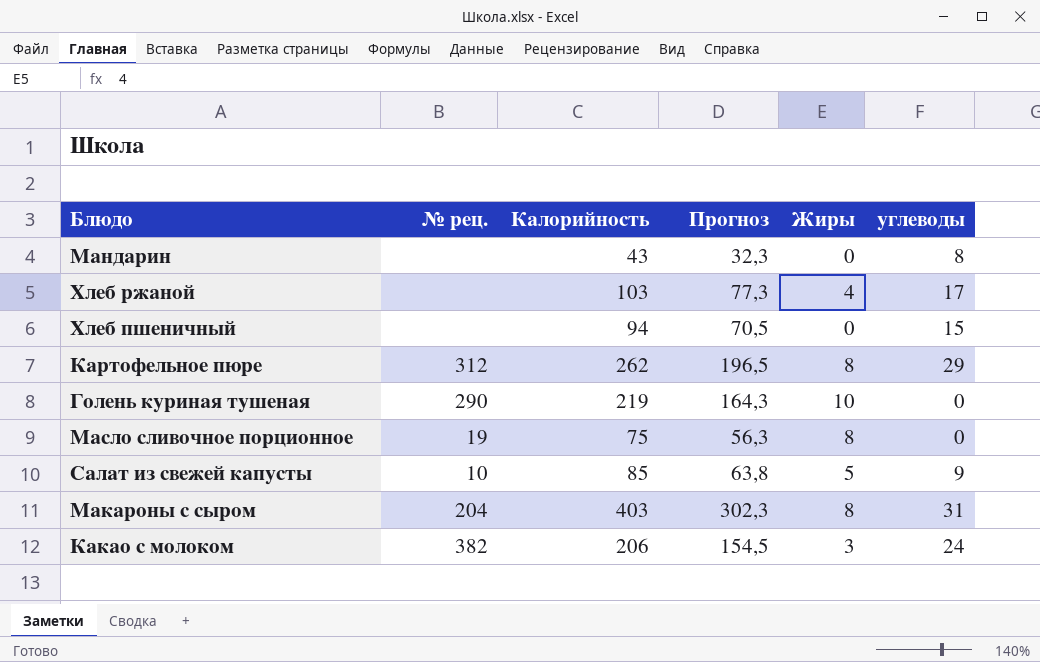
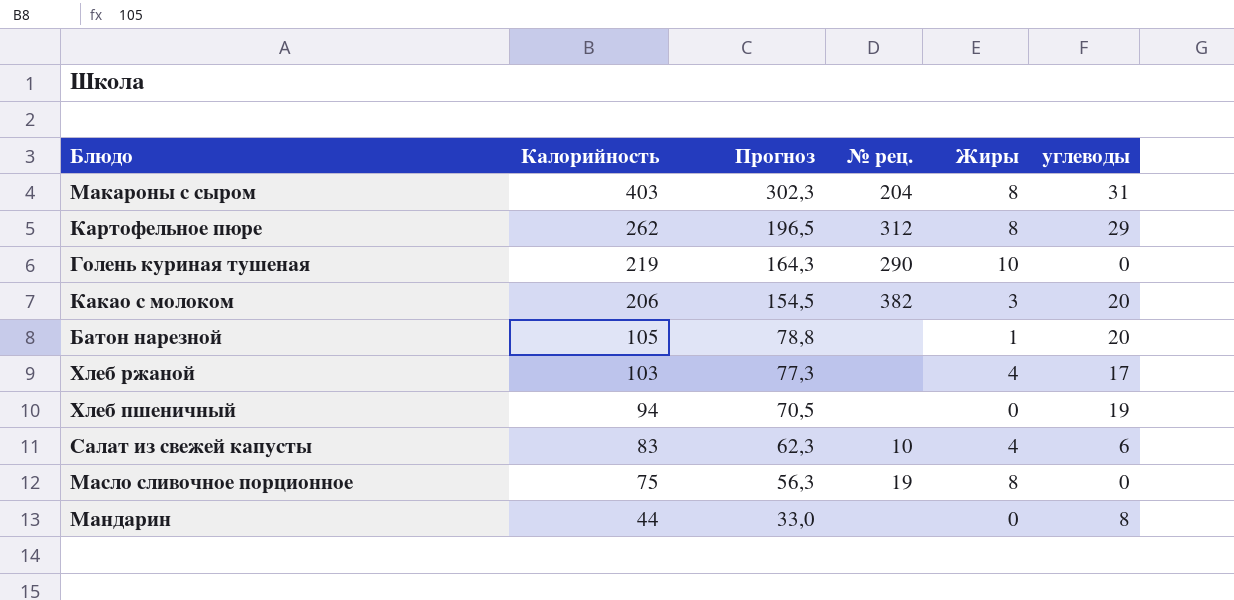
row order: none -> Калорийность descending
column № рец. | position: 2 -> 4
Какао с молоком | углеводы: 24 -> 20
row Батон нарезной: none -> 105 | 78,8 | none | 1 | 20
Хлеб пшеничный | углеводы: 15 -> 19
Салат из свежей капусты | Калорийность: 85 -> 83
Салат из свежей капусты | Прогноз: 63,8 -> 62,3
Салат из свежей капусты | Жиры: 5 -> 4
Салат из свежей капусты | углеводы: 9 -> 6
Мандарин | Калорийность: 43 -> 44
Мандарин | Прогноз: 32,3 -> 33,0

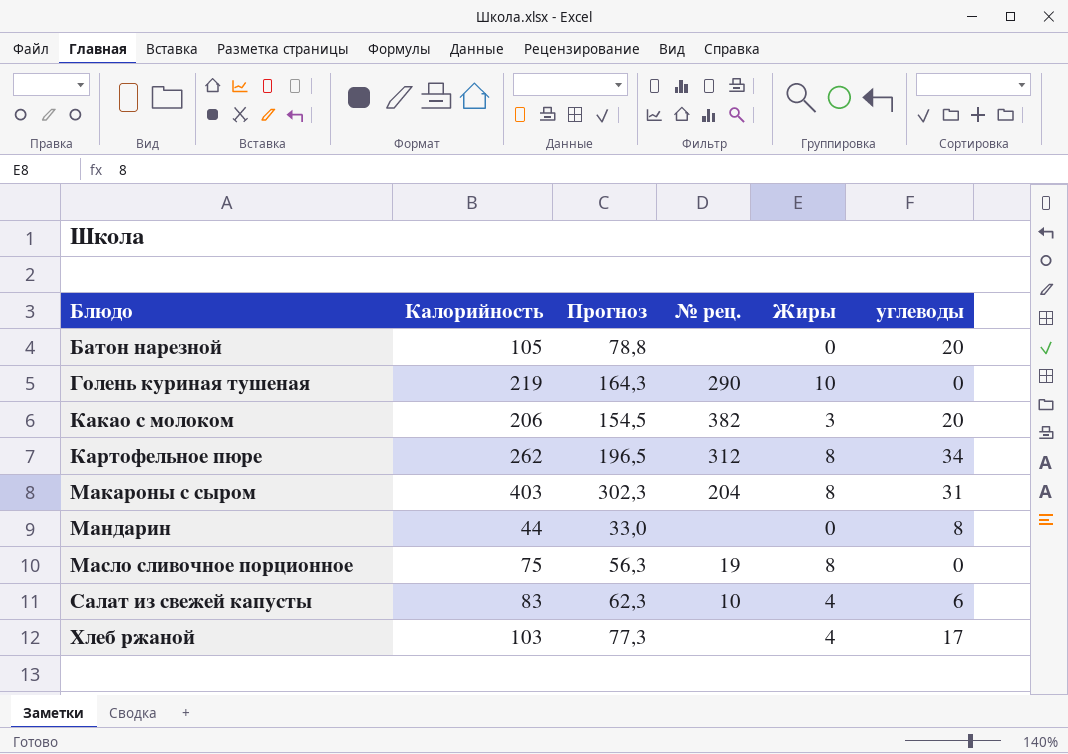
row order: Калорийность descending -> Блюдо ascending
row Хлеб пшеничный: 94 | 70,5 | none | 0 | 19 -> none
Батон нарезной | Жиры: 1 -> 0
Картофельное пюре | углеводы: 29 -> 34

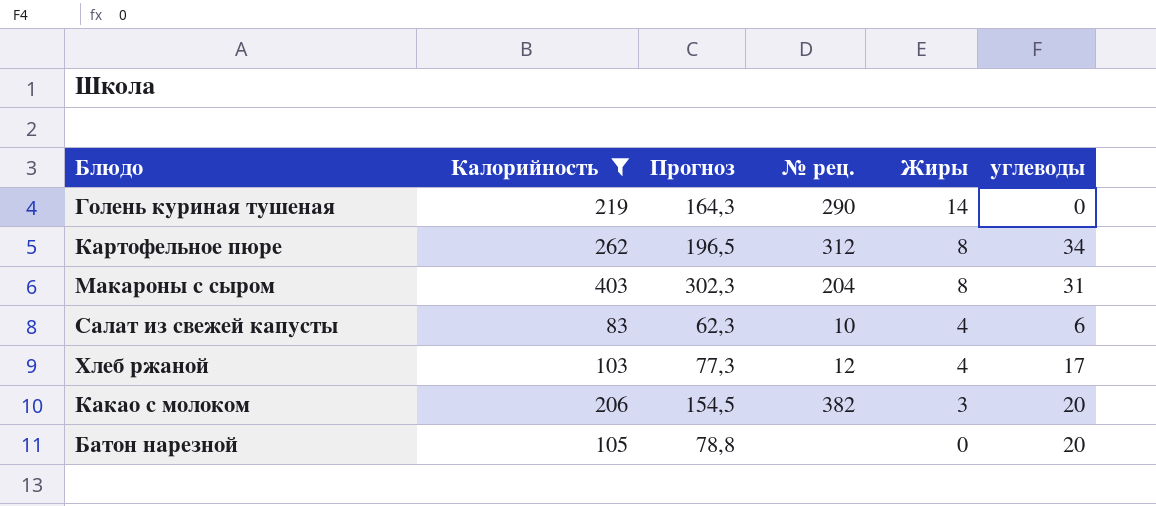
filter: none -> Калорийность >= 83
row order: Блюдо ascending -> Жиры descending
Голень куриная тушеная | Жиры: 10 -> 14
Хлеб ржаной | № рец.: none -> 12

